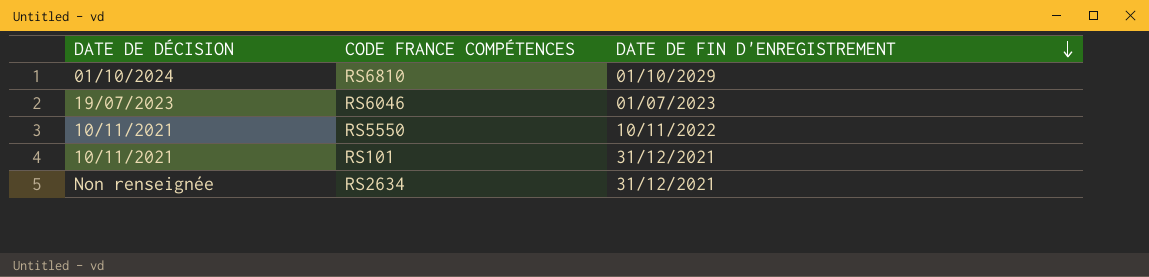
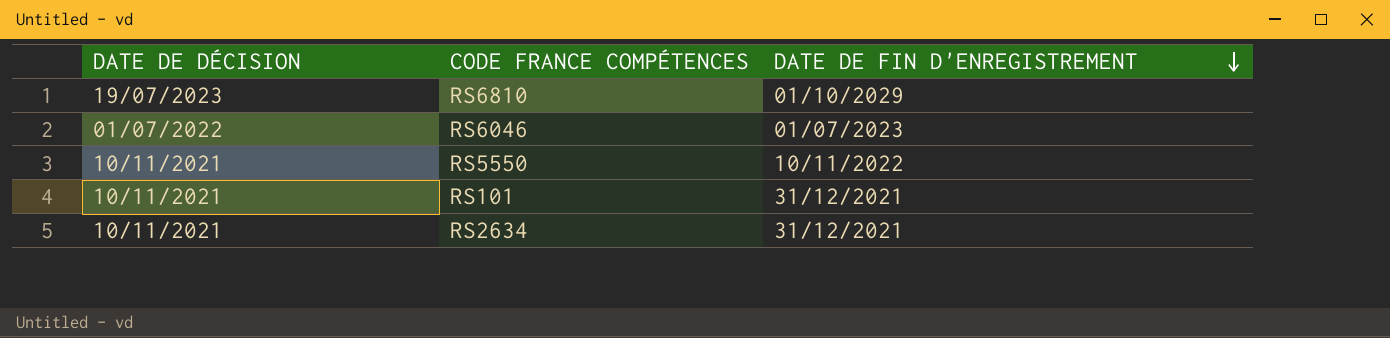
RS6810 | DATE DE DÉCISION: 01/10/2024 -> 19/07/2023
RS6046 | DATE DE DÉCISION: 19/07/2023 -> 01/07/2022
RS2634 | DATE DE DÉCISION: Non renseignée -> 10/11/2021

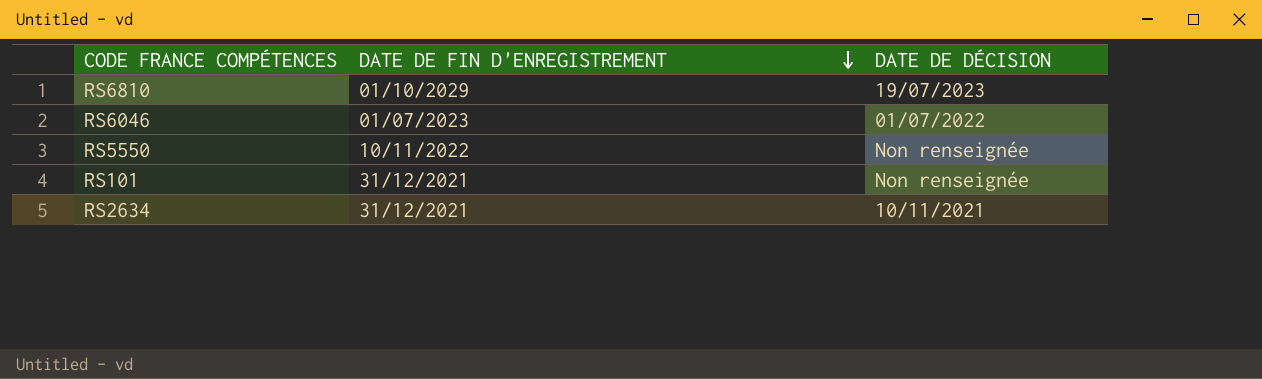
column DATE DE DÉCISION | position: 1 -> 3
RS5550 | DATE DE DÉCISION: 10/11/2021 -> Non renseignée
RS101 | DATE DE DÉCISION: 10/11/2021 -> Non renseignée

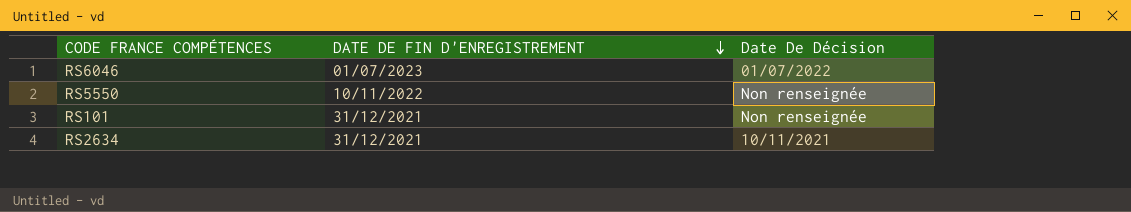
column name: DATE DE DÉCISION -> Date De Décision
row RS6810: 01/10/2029 | 19/07/2023 -> none

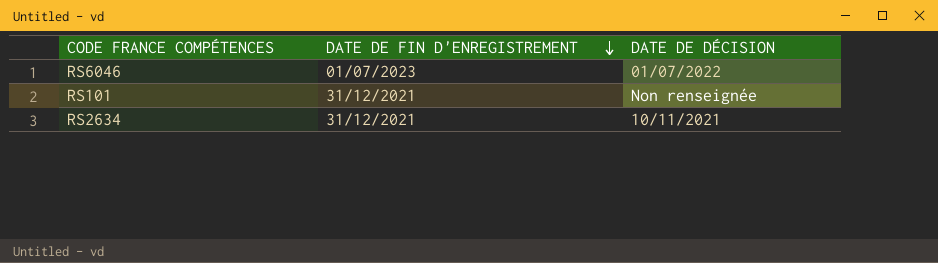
column name: Date De Décision -> DATE DE DÉCISION
row RS5550: 10/11/2022 | Non renseignée -> none

